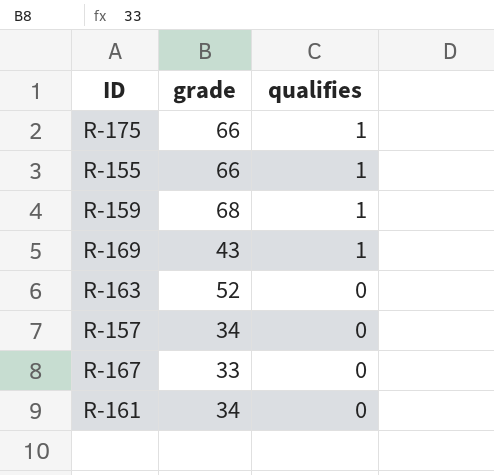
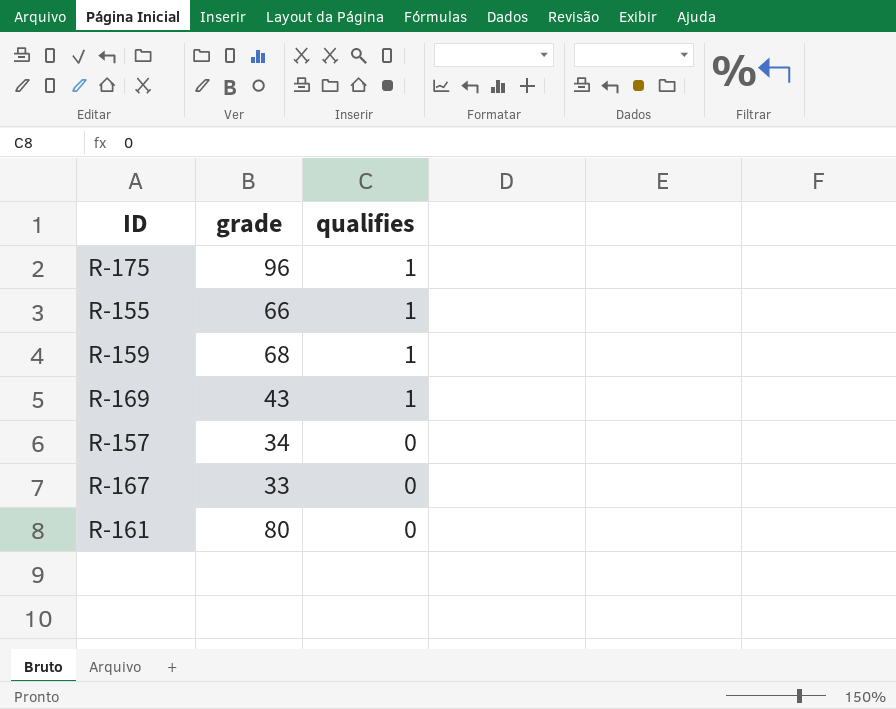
row R-163: 52 | 0 -> none
R-175 | grade: 66 -> 96
R-161 | grade: 34 -> 80

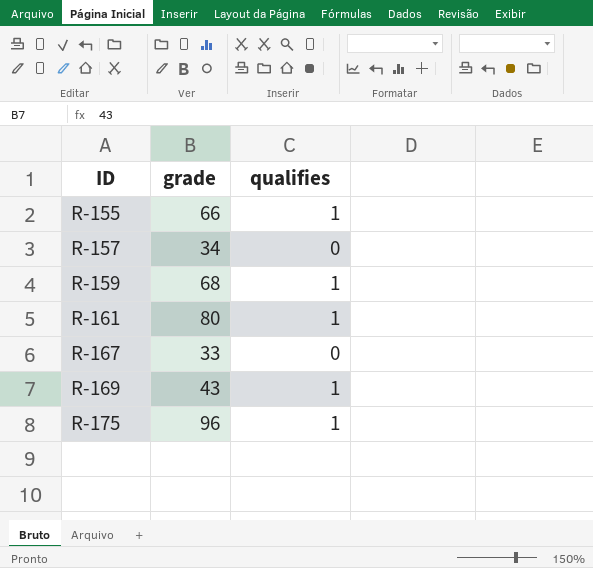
row order: qualifies descending -> ID ascending
R-161 | qualifies: 0 -> 1

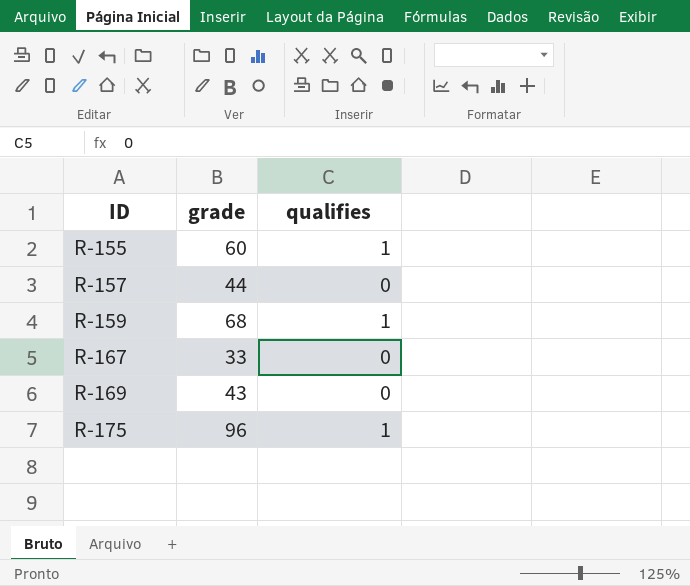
row R-161: 80 | 1 -> none
R-155 | grade: 66 -> 60
R-157 | grade: 34 -> 44
R-169 | qualifies: 1 -> 0

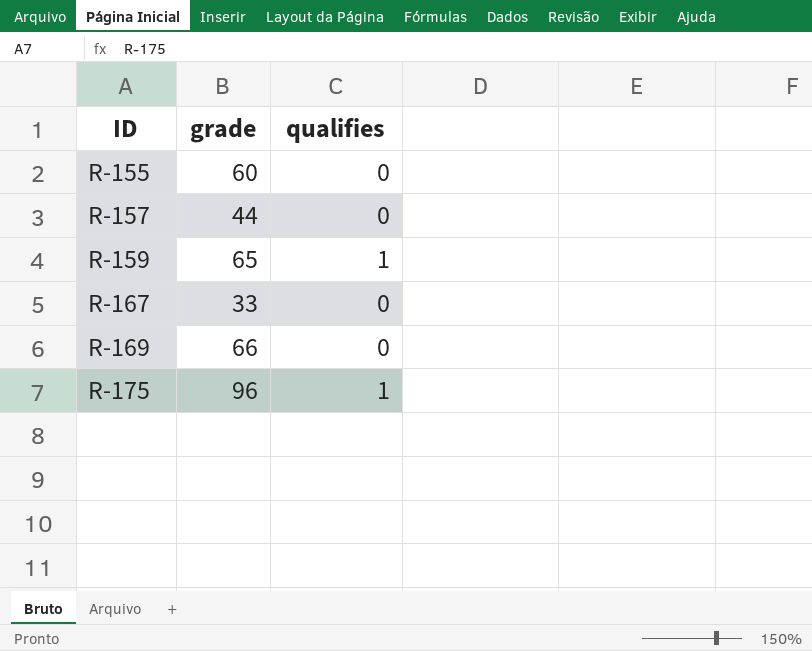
R-155 | qualifies: 1 -> 0
R-159 | grade: 68 -> 65
R-169 | grade: 43 -> 66

